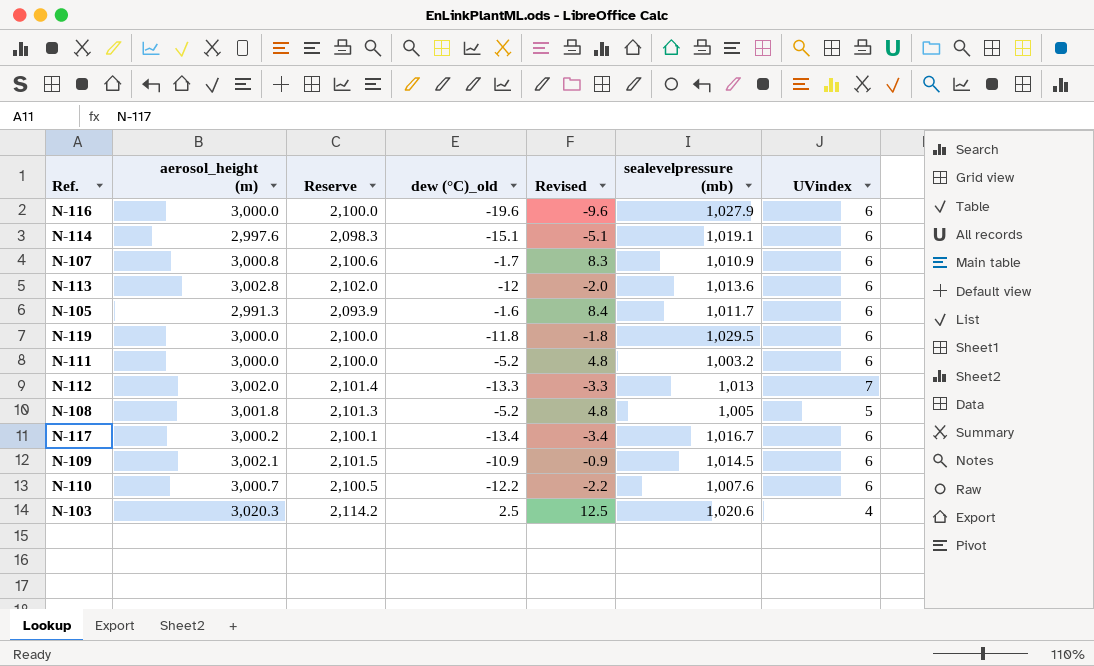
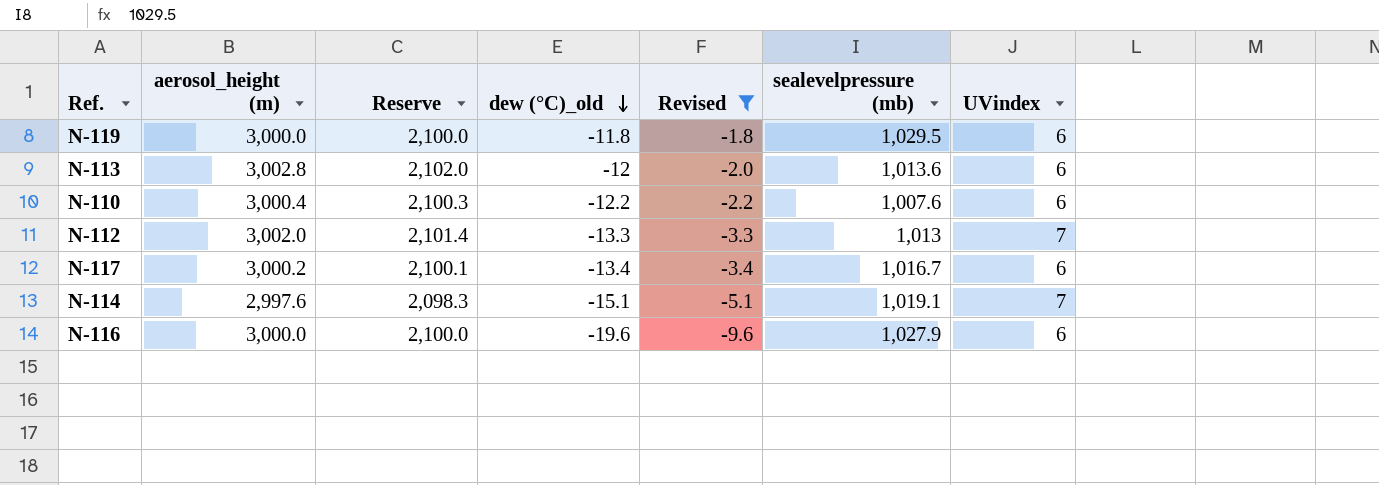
filter: none -> Revised <= -1.8
row order: none -> dew (°C)_old descending
N-110 | aerosol_height (m): 3,000.7 -> 3,000.4
N-110 | Reserve: 2,100.5 -> 2,100.3
N-114 | UVindex: 6 -> 7

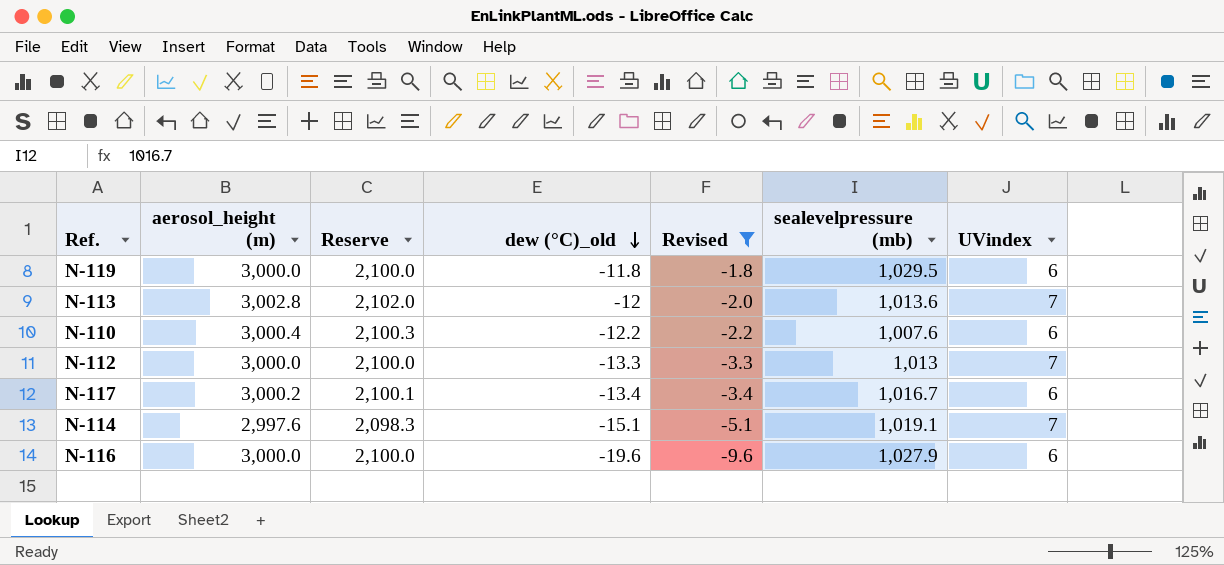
N-113 | UVindex: 6 -> 7
N-112 | aerosol_height (m): 3,002.0 -> 3,000.0
N-112 | Reserve: 2,101.4 -> 2,100.0

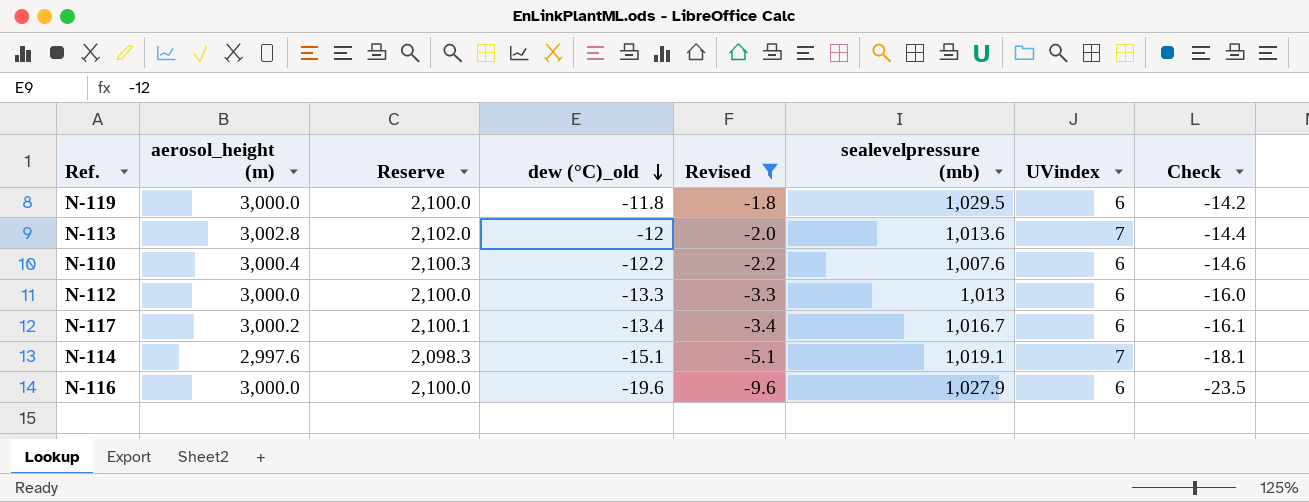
column Check | formula: none -> [dew (°C)_old] * 1.2
N-112 | UVindex: 7 -> 6

